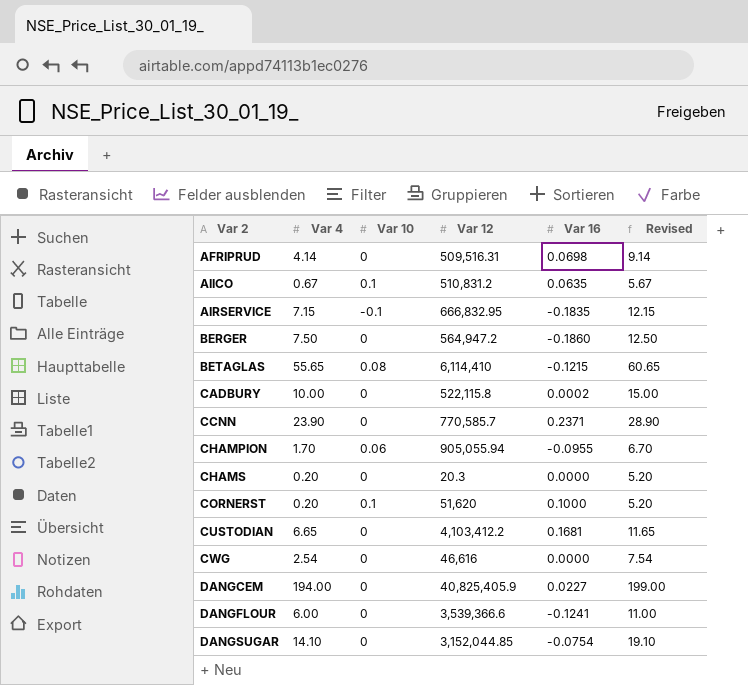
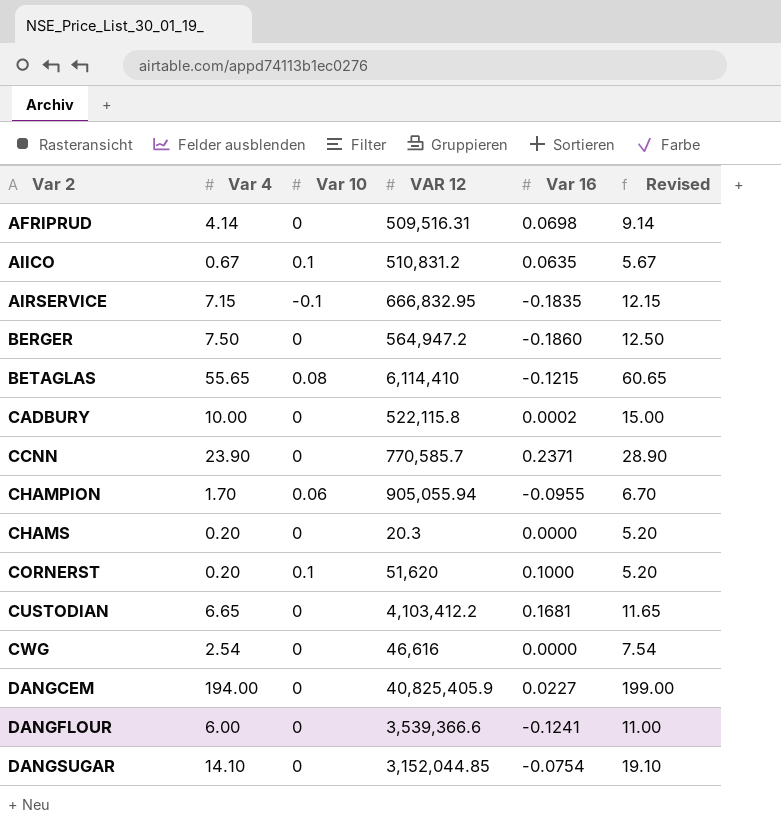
column name: Var 12 -> VAR 12

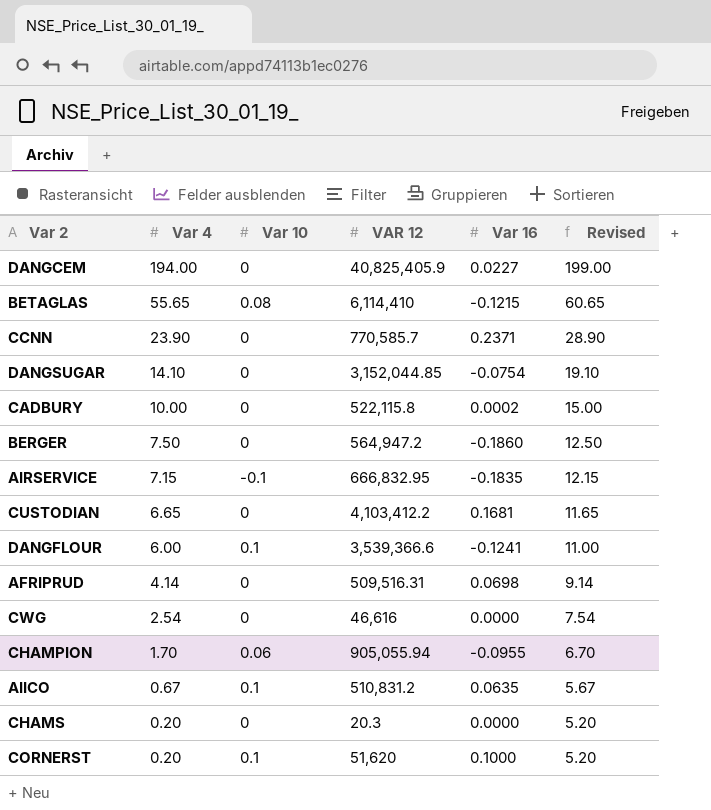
row order: Var 2 ascending -> Var 4 descending
DANGFLOUR | Var 10: 0 -> 0.1

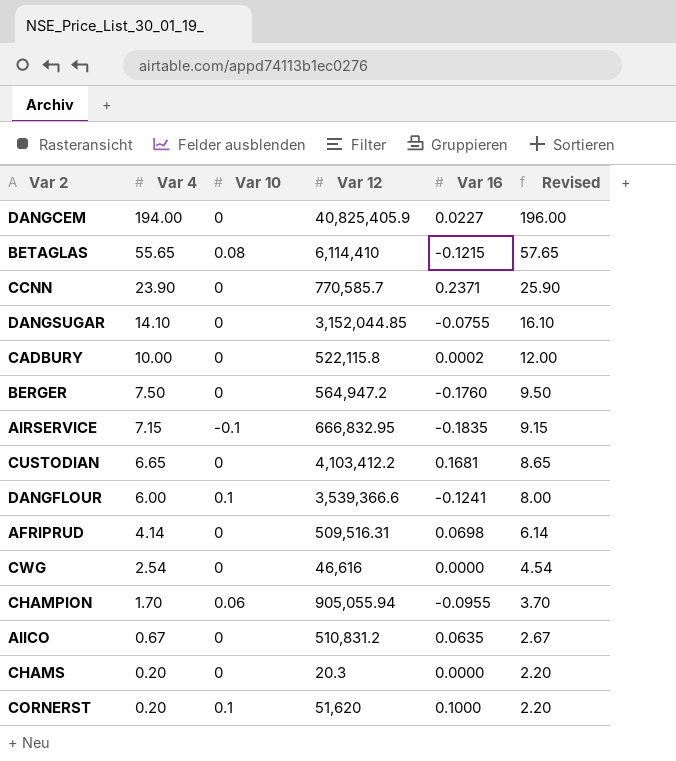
column name: VAR 12 -> Var 12
column Revised | formula: [Var 4] + 5 -> [Var 4] + 2
DANGSUGAR | Var 16: -0.0754 -> -0.0755
BERGER | Var 16: -0.1860 -> -0.1760
AIICO | Var 10: 0.1 -> 0

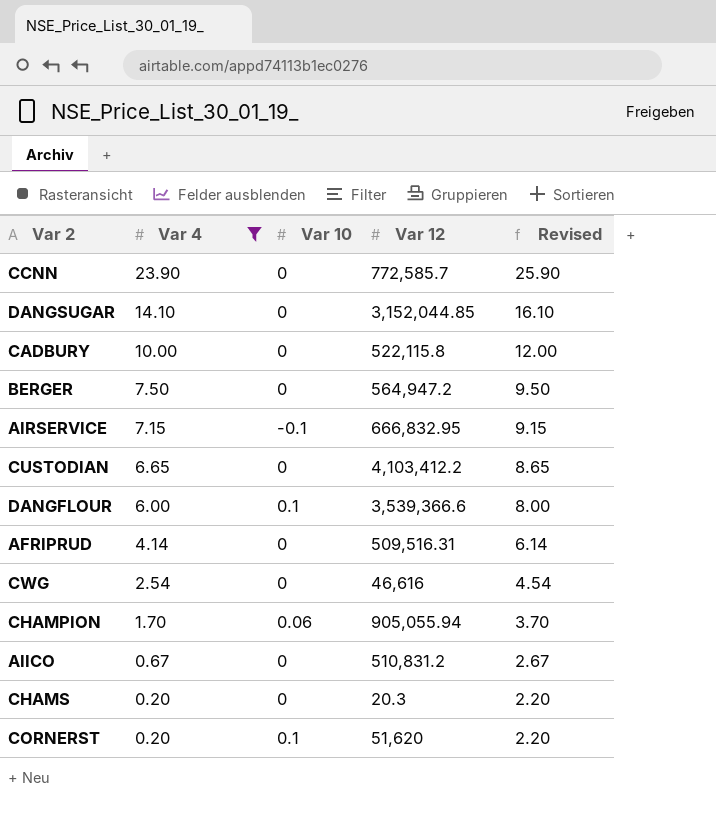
filter: none -> Var 4 <= 23.90
column Var 16 | position: 5 -> none
CCNN | Var 12: 770,585.7 -> 772,585.7

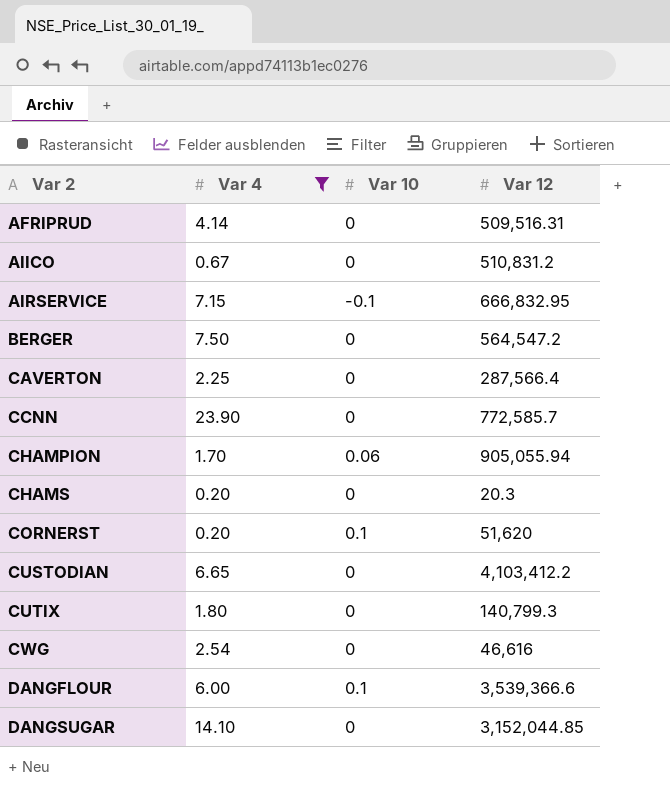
row order: Var 4 descending -> Var 2 ascending
column Revised | formula: [Var 4] + 2 -> none
row CADBURY: 10.00 | 0 | 522,115.8 | 12.00 -> none
BERGER | Var 12: 564,947.2 -> 564,547.2
row CAVERTON: none -> 2.25 | 0 | 287,566.4
row CUTIX: none -> 1.80 | 0 | 140,799.3

